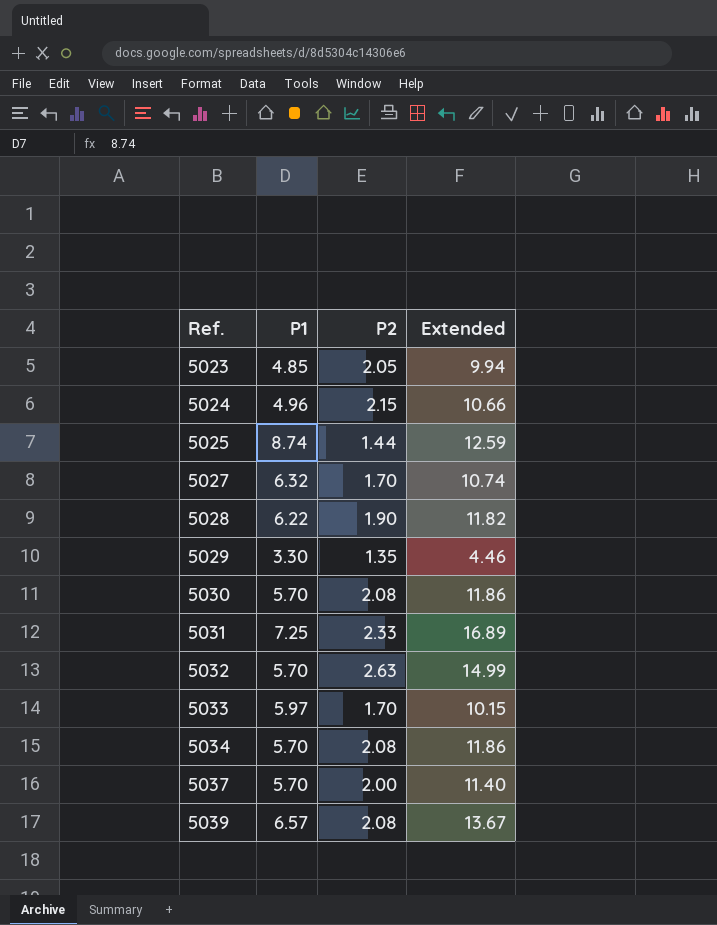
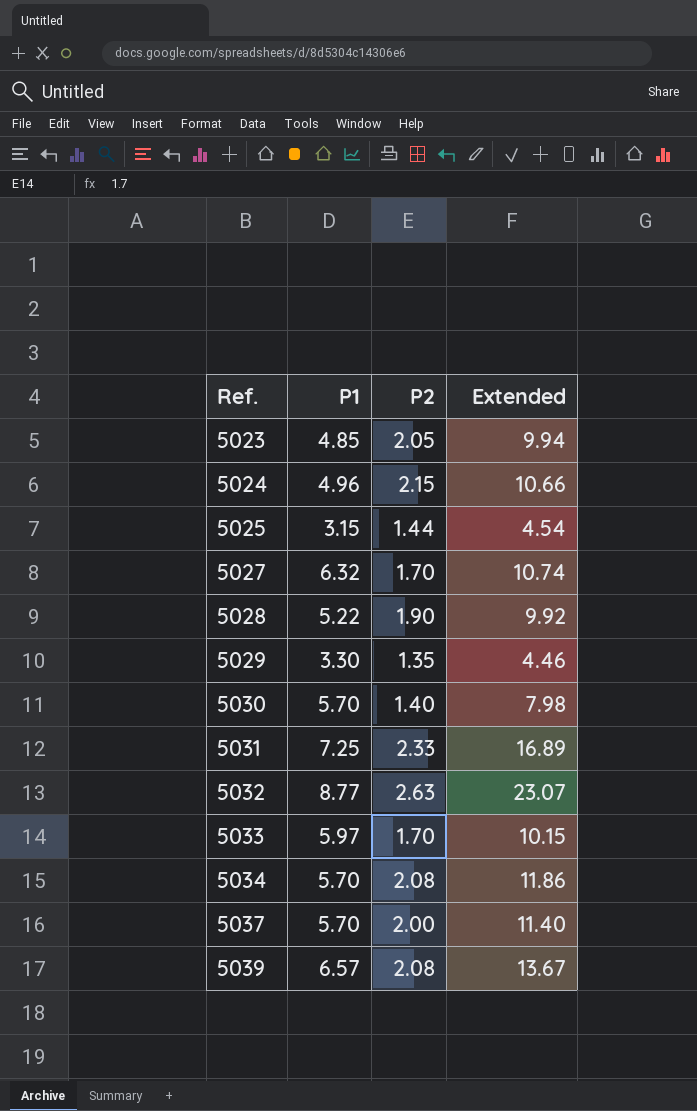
5025 | P1: 8.74 -> 3.15
5025 | Extended: 12.59 -> 4.54
5028 | P1: 6.22 -> 5.22
5028 | Extended: 11.82 -> 9.92
5030 | P2: 2.08 -> 1.40
5030 | Extended: 11.86 -> 7.98
5032 | P1: 5.70 -> 8.77
5032 | Extended: 14.99 -> 23.07

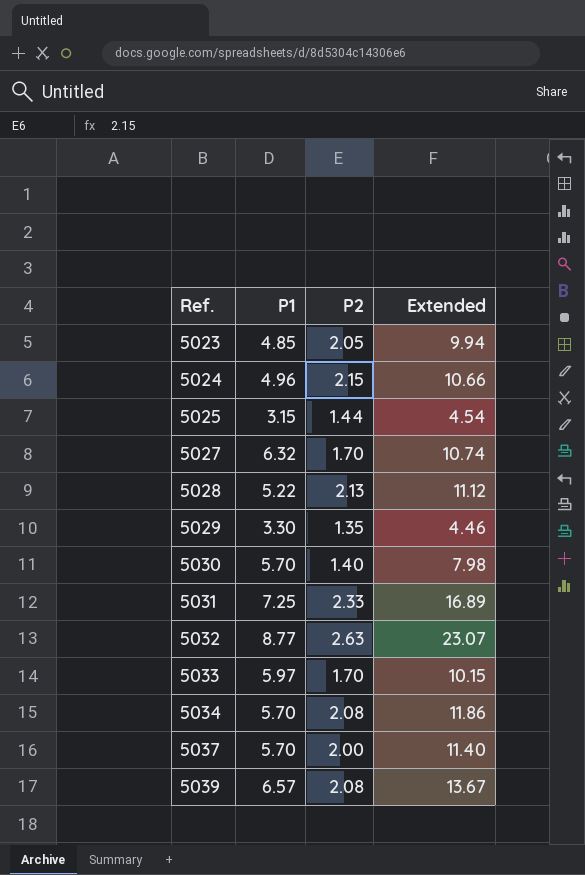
5028 | P2: 1.90 -> 2.13
5028 | Extended: 9.92 -> 11.12

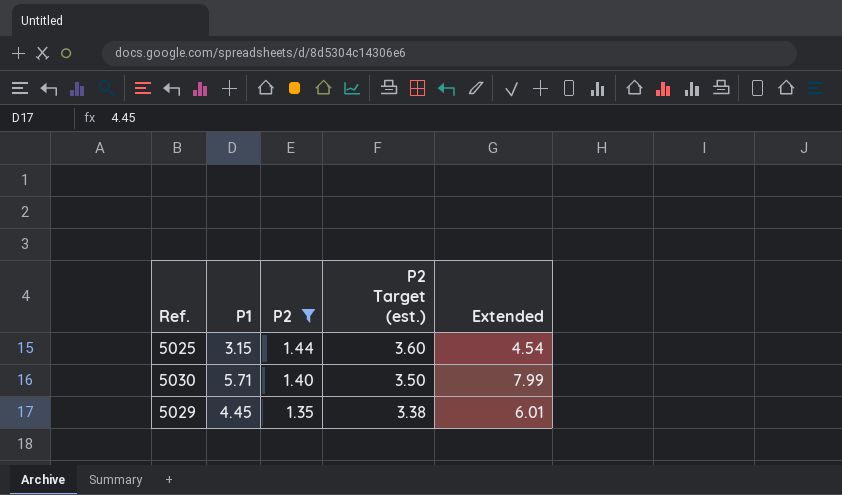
filter: none -> P2 <= 1.44
row order: Ref. ascending -> P2 descending
column P2 Target (est.) | formula: none -> [P2] * 2.5
5030 | P1: 5.70 -> 5.71
5030 | Extended: 7.98 -> 7.99
5029 | P1: 3.30 -> 4.45
5029 | Extended: 4.46 -> 6.01

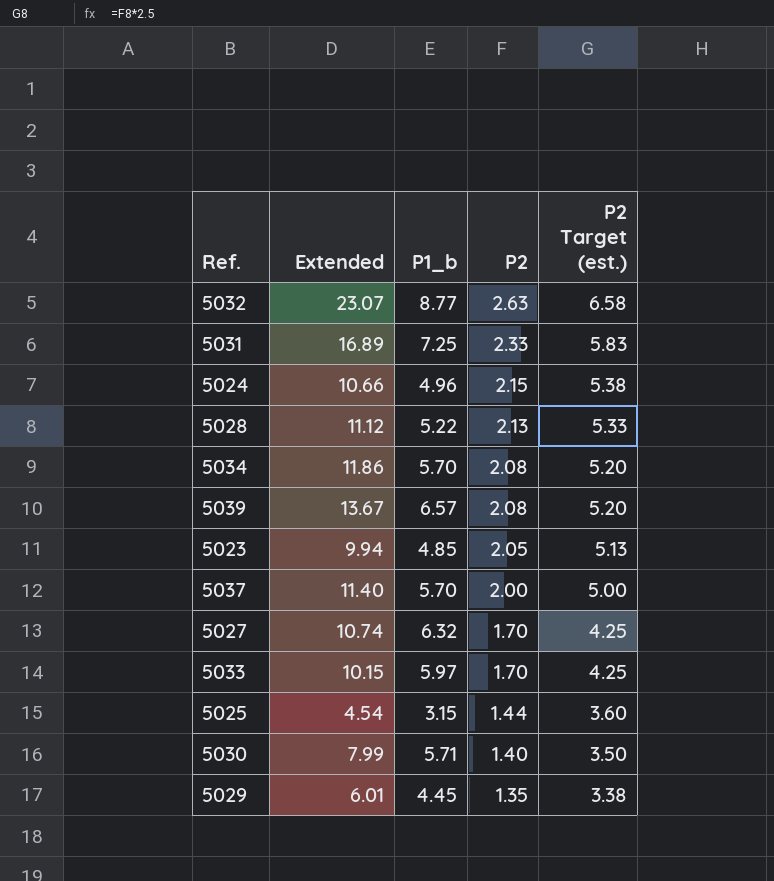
filter: P2 <= 1.44 -> none
column Extended | position: 5 -> 2
column name: P1 -> P1_b

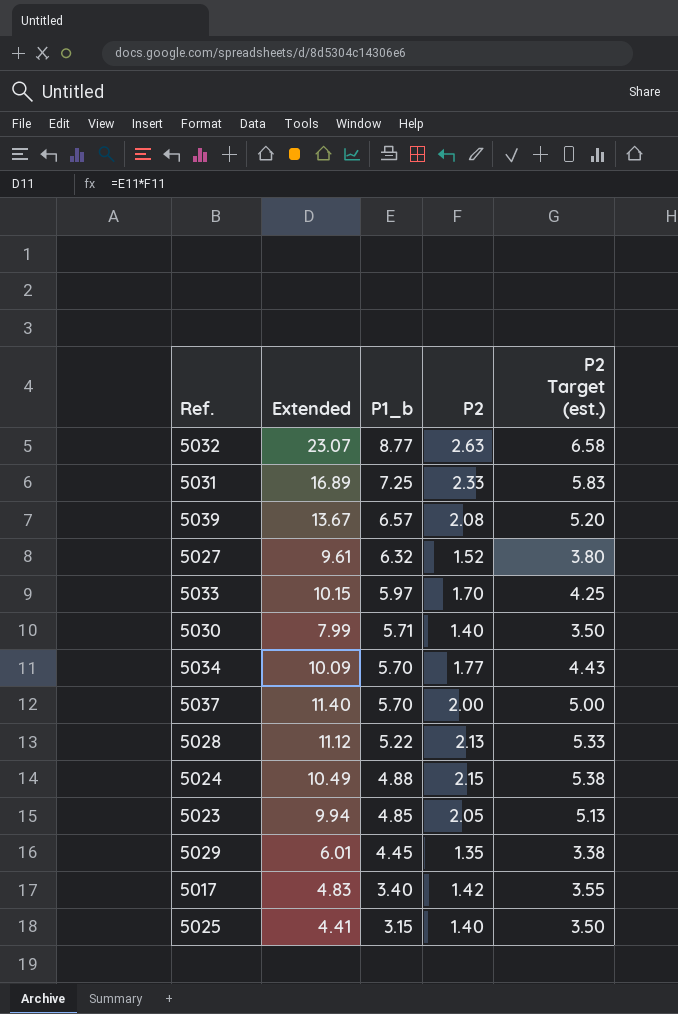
row order: P2 descending -> P1_b descending
5027 | Extended: 10.74 -> 9.61
5027 | P2: 1.70 -> 1.52
5027 | P2 Target (est.): 4.25 -> 3.80
5034 | Extended: 11.86 -> 10.09
5034 | P2: 2.08 -> 1.77
5034 | P2 Target (est.): 5.20 -> 4.43
5024 | Extended: 10.66 -> 10.49
5024 | P1_b: 4.96 -> 4.88
row 5017: none -> 4.83 | 3.40 | 1.42 | 3.55
5025 | Extended: 4.54 -> 4.41
5025 | P2: 1.44 -> 1.40
5025 | P2 Target (est.): 3.60 -> 3.50

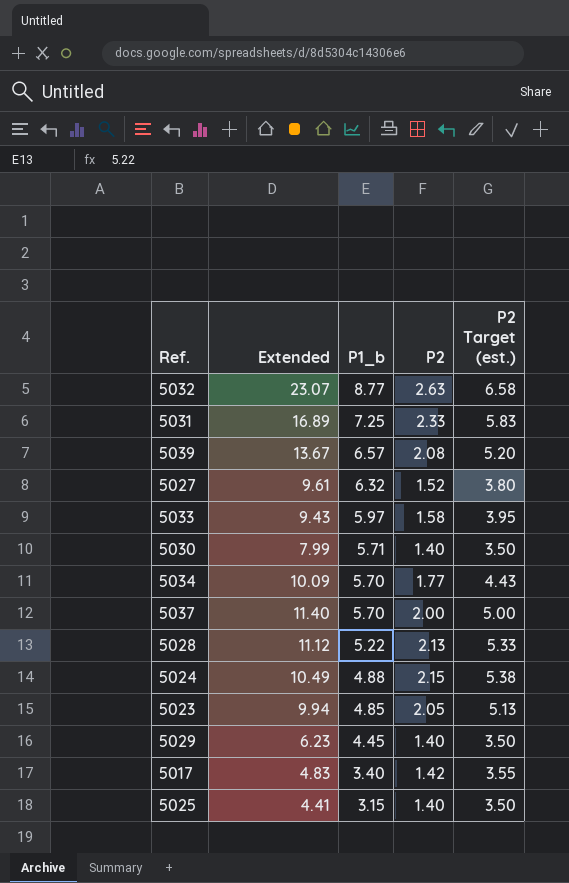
5033 | Extended: 10.15 -> 9.43
5033 | P2: 1.70 -> 1.58
5033 | P2 Target (est.): 4.25 -> 3.95
5029 | Extended: 6.01 -> 6.23
5029 | P2: 1.35 -> 1.40
5029 | P2 Target (est.): 3.38 -> 3.50

